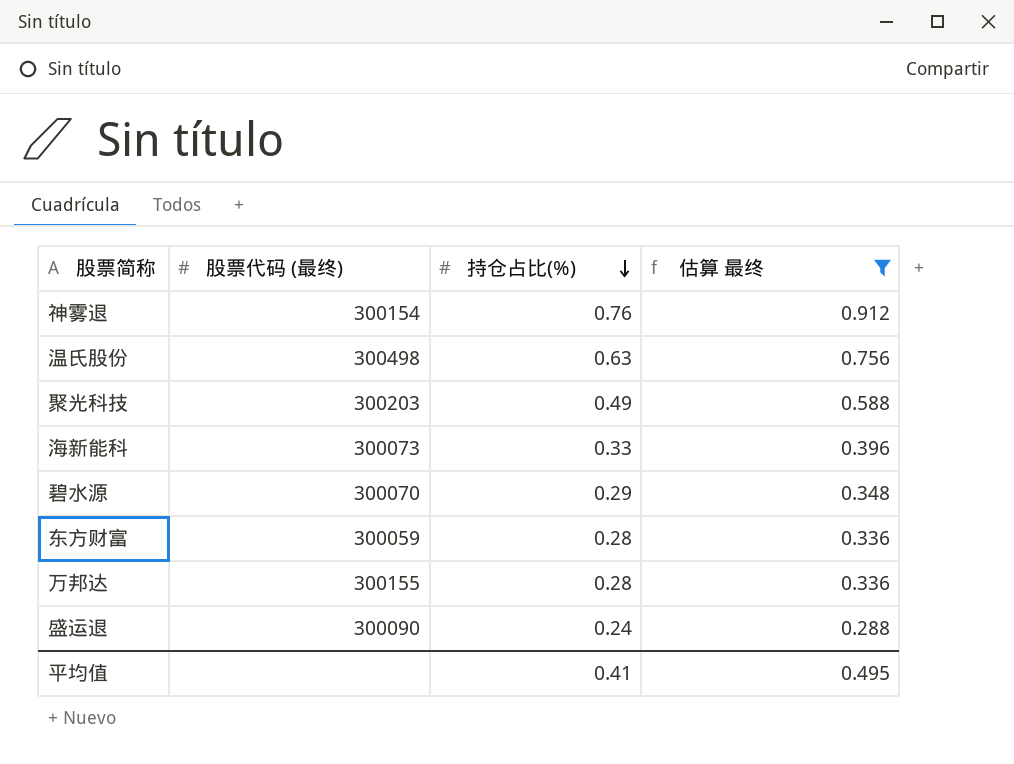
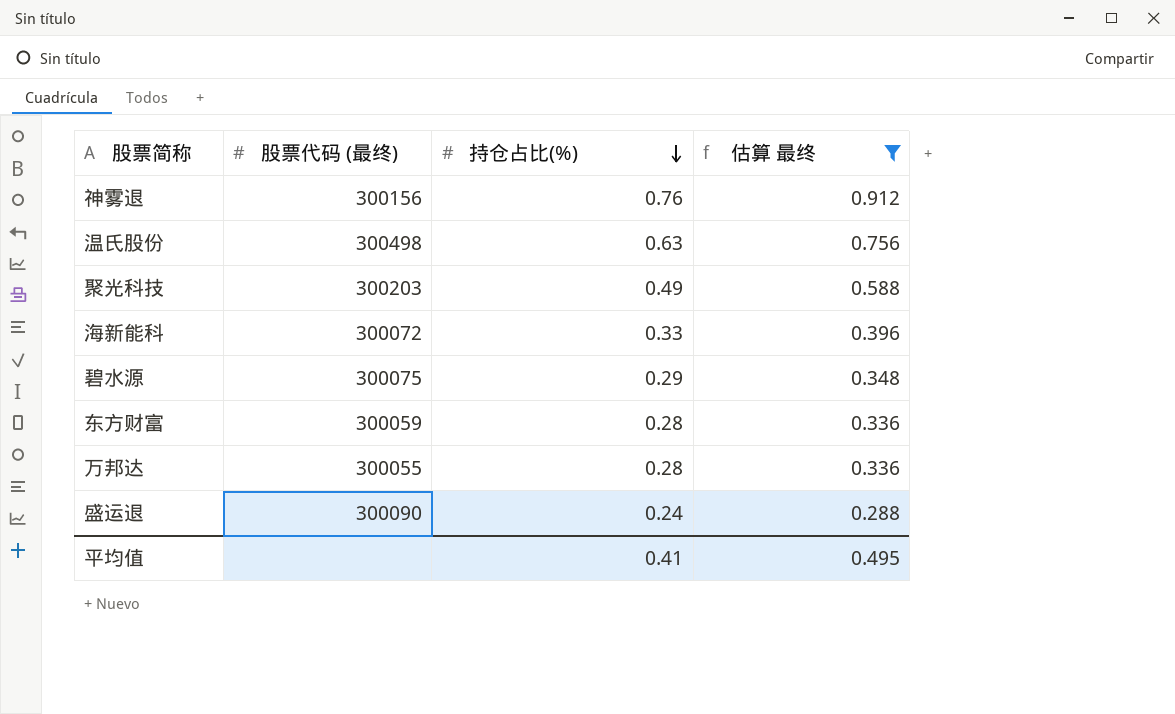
神雾退 | 股票代码 (最终): 300154 -> 300156
海新能科 | 股票代码 (最终): 300073 -> 300072
碧水源 | 股票代码 (最终): 300070 -> 300075
万邦达 | 股票代码 (最终): 300155 -> 300055

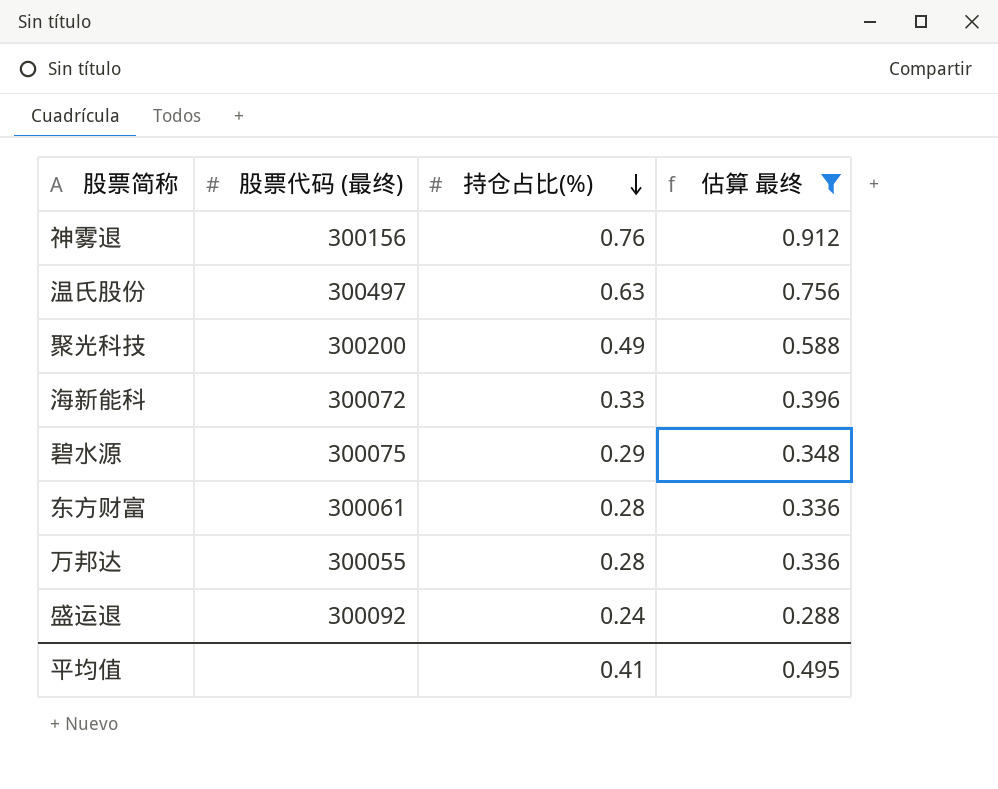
温氏股份 | 股票代码 (最终): 300498 -> 300497
聚光科技 | 股票代码 (最终): 300203 -> 300200
东方财富 | 股票代码 (最终): 300059 -> 300061
盛运退 | 股票代码 (最终): 300090 -> 300092

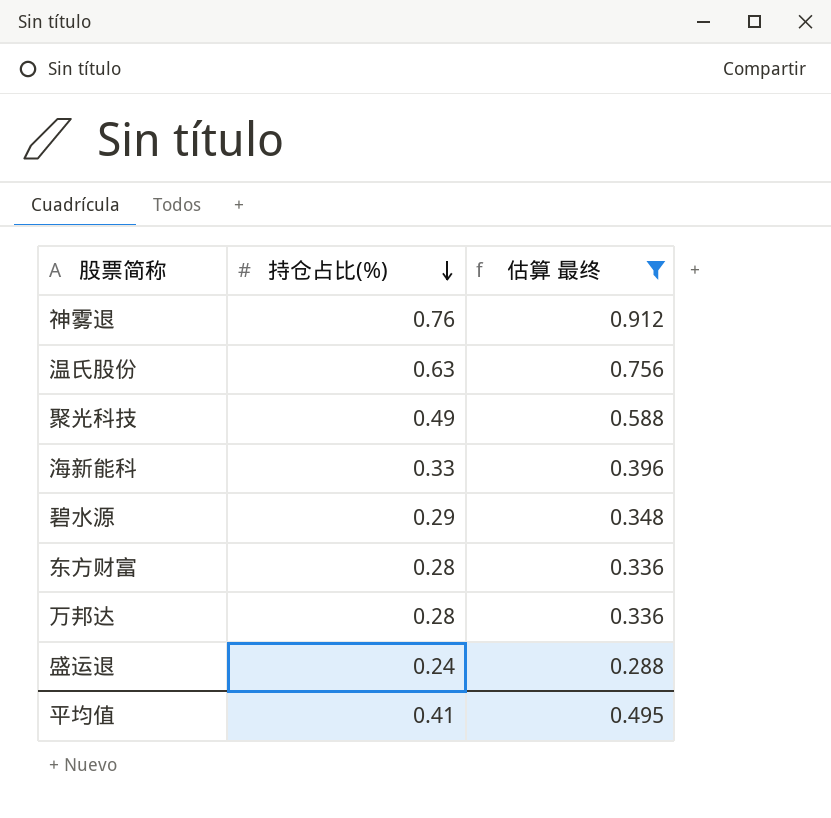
column 股票代码 (最终) | position: 2 -> none

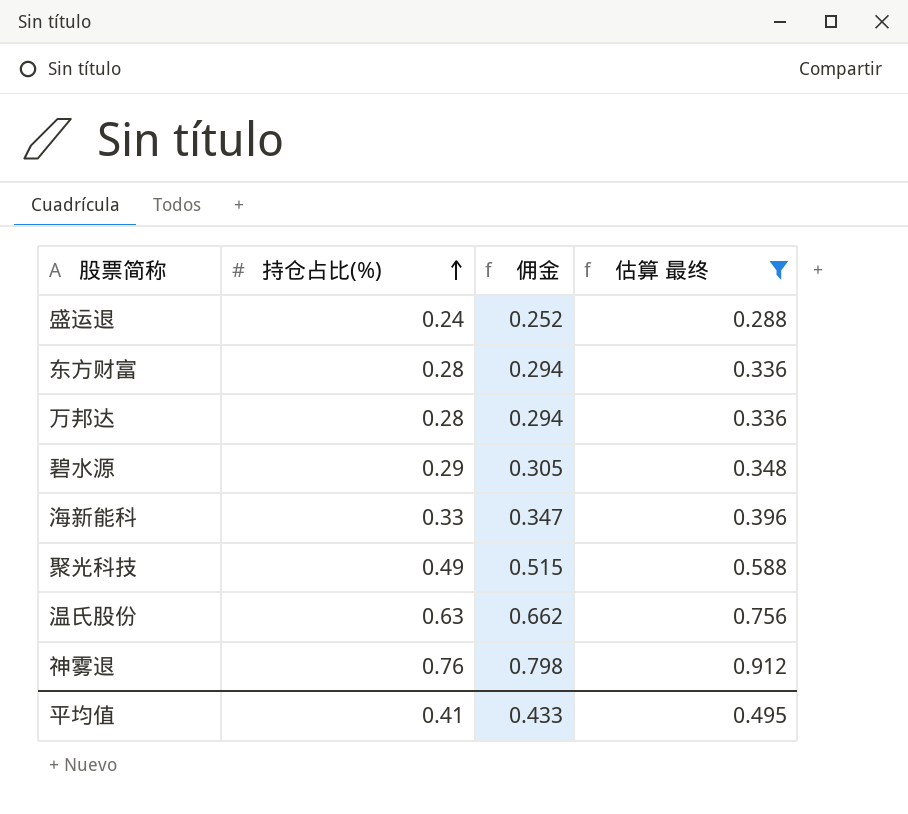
row order: 持仓占比(%) descending -> 持仓占比(%) ascending
column 佣金 | formula: none -> [持仓占比(%)] * 1.05

